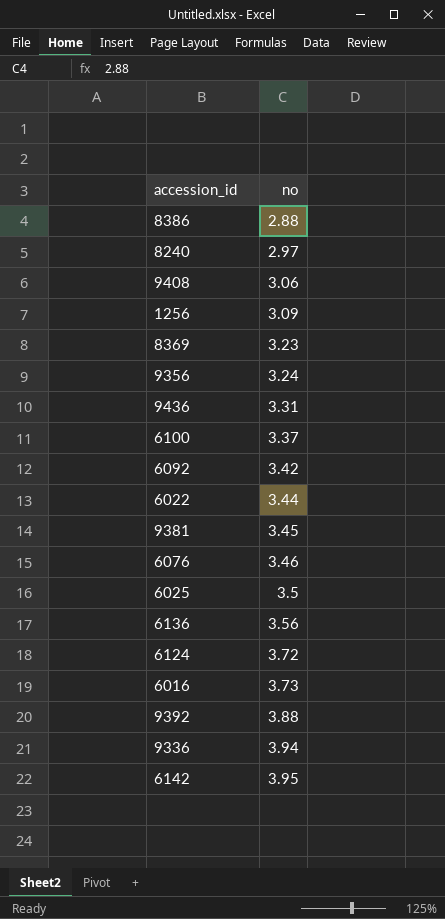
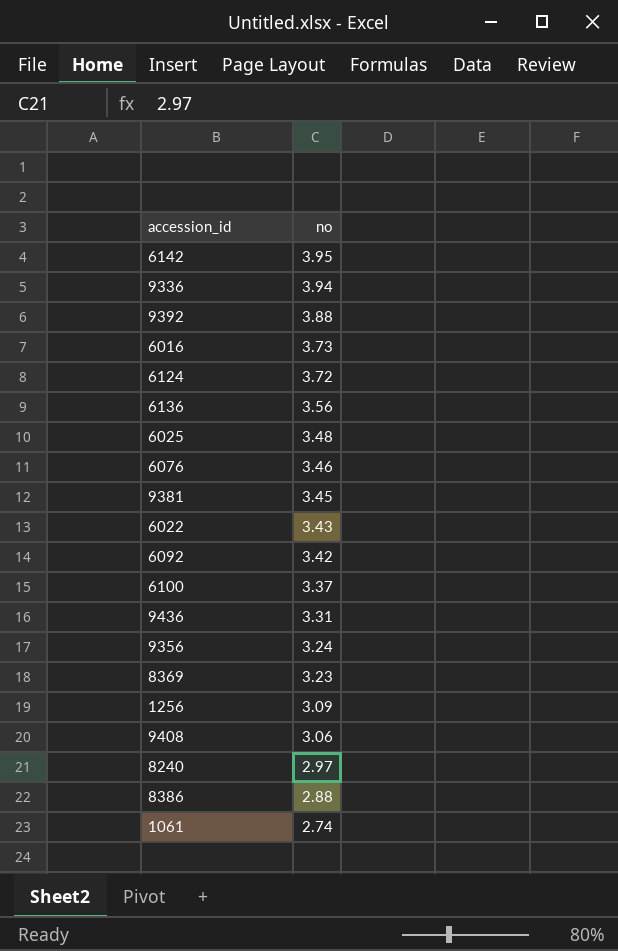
row order: no ascending -> no descending
6025 | no: 3.5 -> 3.48
6022 | no: 3.44 -> 3.43
row 1061: none -> 2.74

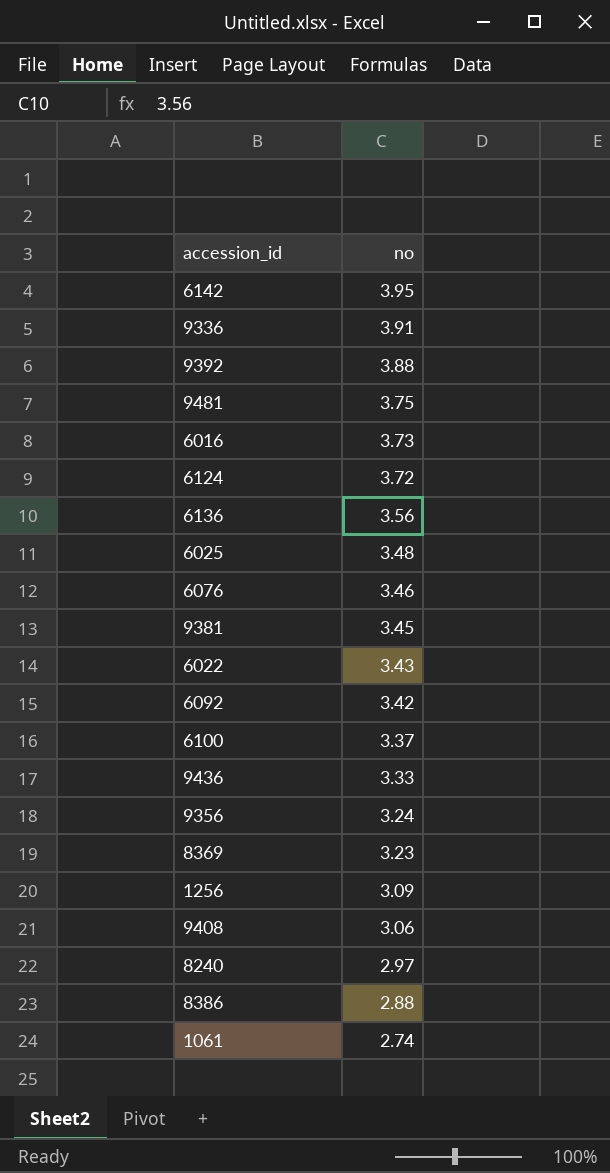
9336 | no: 3.94 -> 3.91
row 9481: none -> 3.75
9436 | no: 3.31 -> 3.33

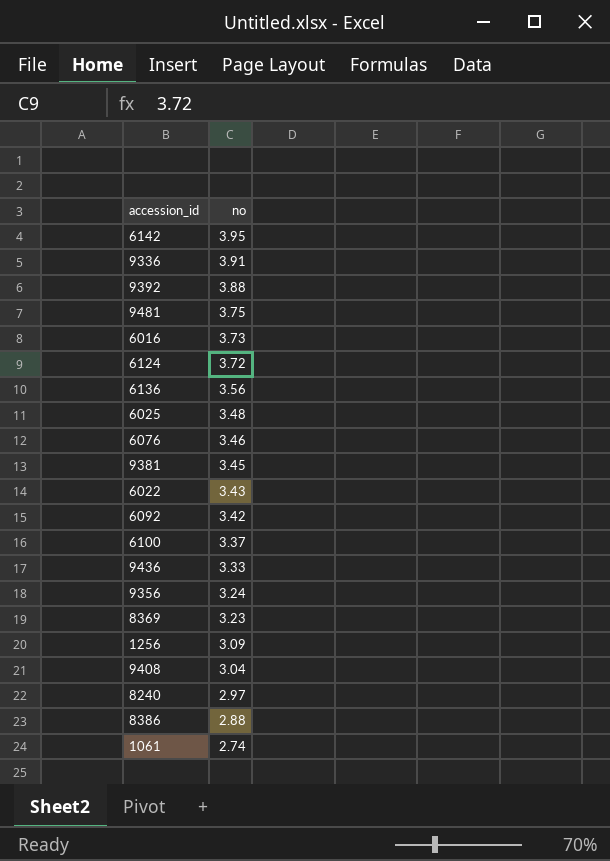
9408 | no: 3.06 -> 3.04

